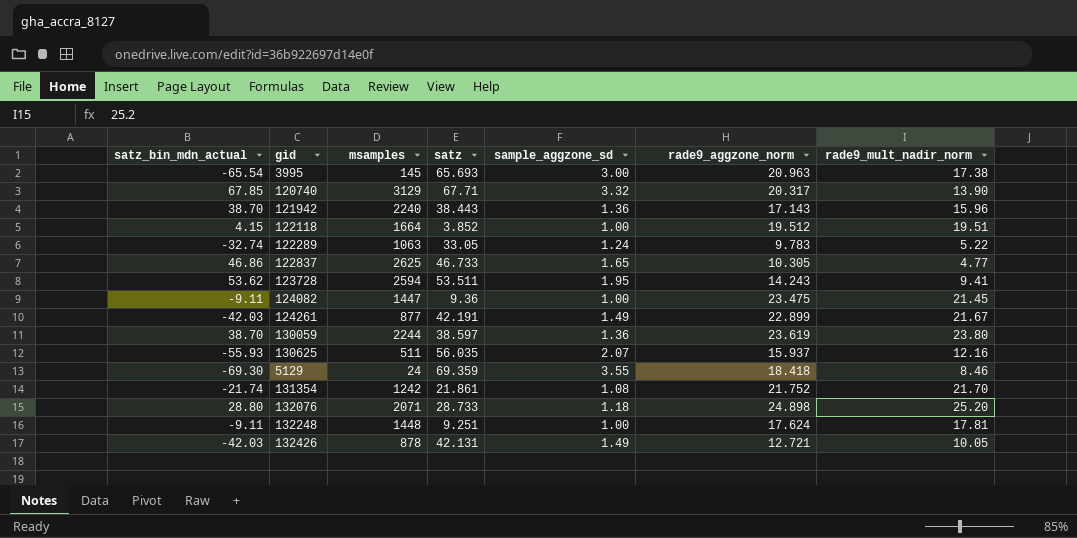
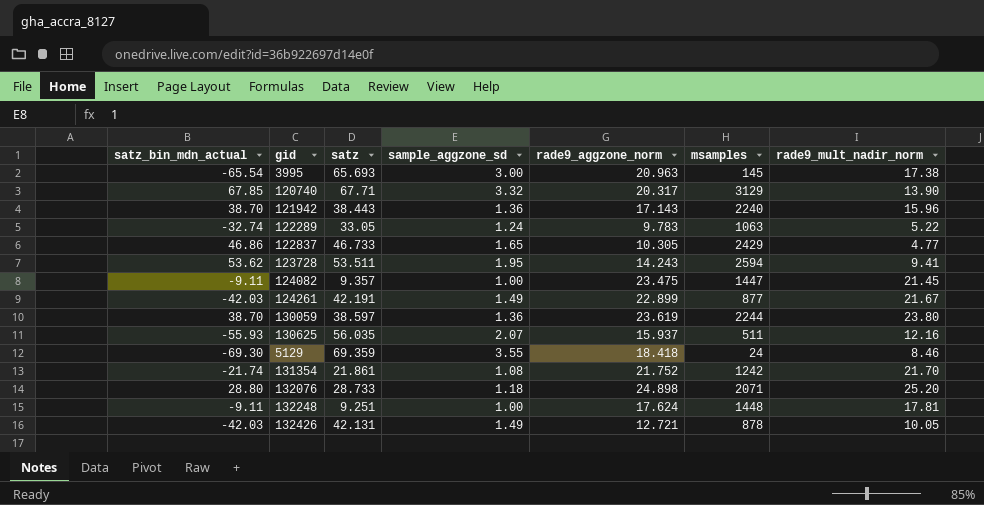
column msamples | position: 3 -> 6
row 122118: 4.15 | 1664 | 3.852 | 1.00 | 19.512 | 19.51 -> none
122837 | msamples: 2625 -> 2429
124082 | satz: 9.36 -> 9.357

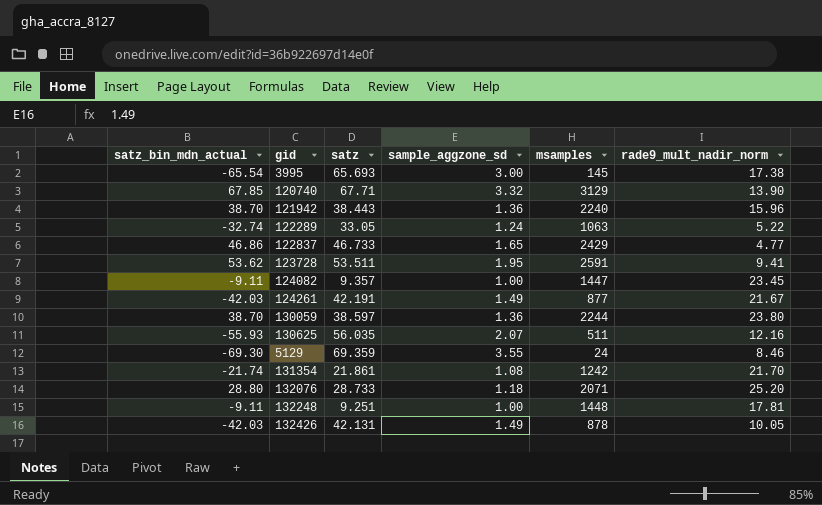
column rade9_aggzone_norm | position: 5 -> none
123728 | msamples: 2594 -> 2591
124082 | rade9_mult_nadir_norm: 21.45 -> 23.45

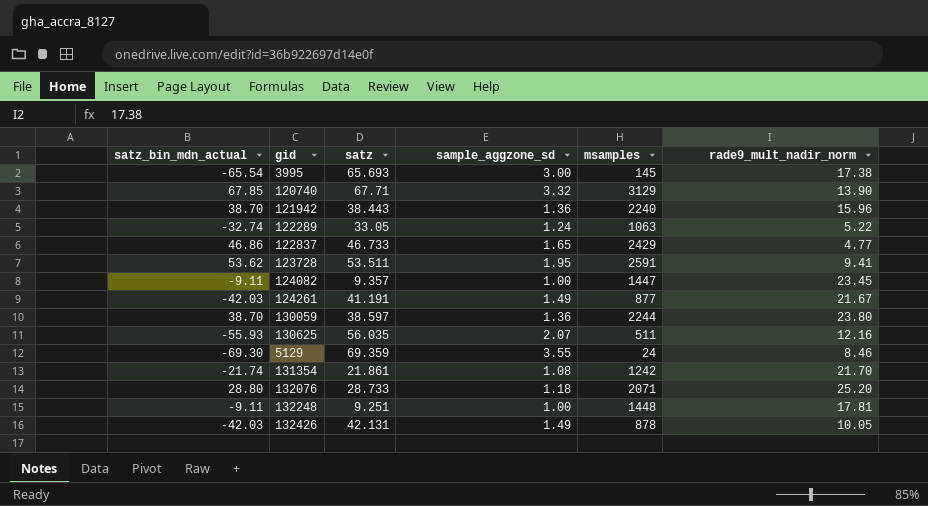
124261 | satz: 42.191 -> 41.191

